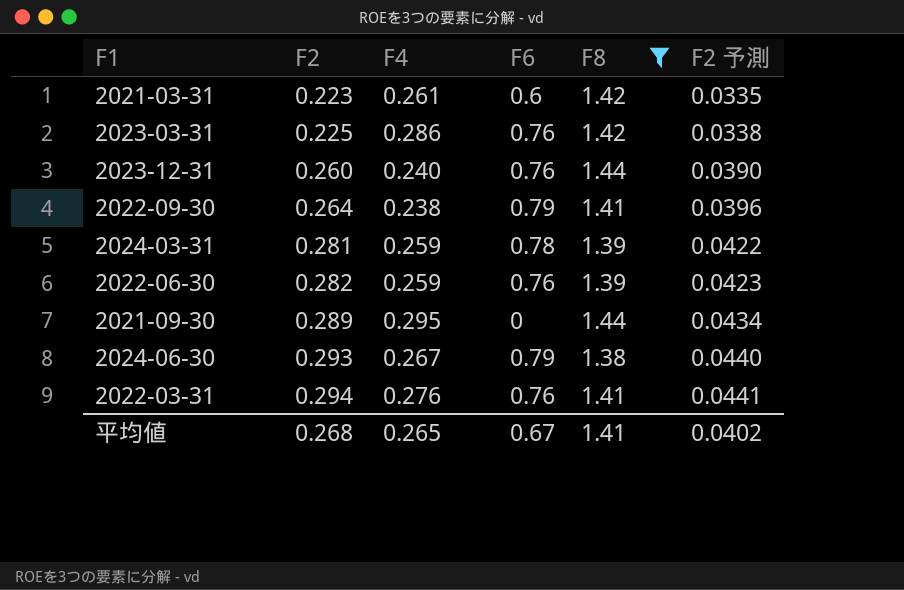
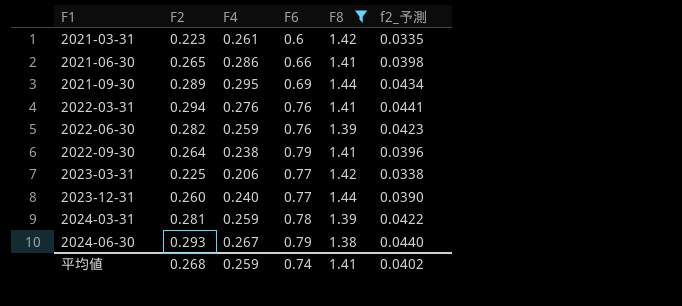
row order: F2 ascending -> F1 ascending
column name: F2 予測 -> f2_予測
row 2021-06-30: none -> 0.265 | 0.286 | 0.66 | 1.41 | 0.0398
2021-09-30 | F6: 0 -> 0.69
2023-03-31 | F4: 0.286 -> 0.206
2023-03-31 | F6: 0.76 -> 0.77
2023-12-31 | F6: 0.76 -> 0.77
平均値 | F4: 0.265 -> 0.259
平均値 | F6: 0.67 -> 0.74

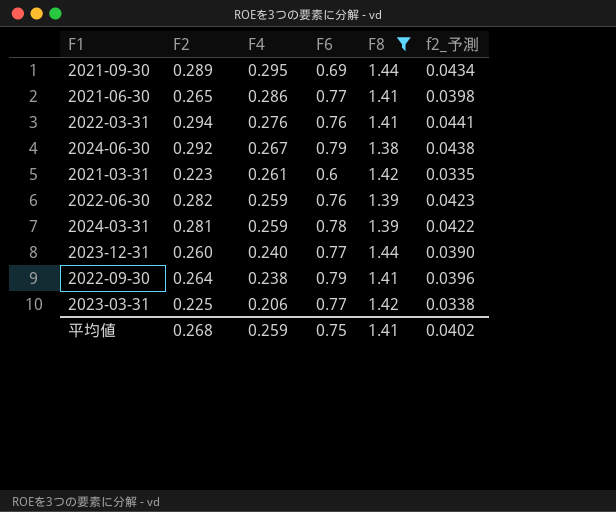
row order: F1 ascending -> F4 descending
2021-06-30 | F6: 0.66 -> 0.77
2024-06-30 | F2: 0.293 -> 0.292
2024-06-30 | f2_予測: 0.0440 -> 0.0438
平均値 | F6: 0.74 -> 0.75

